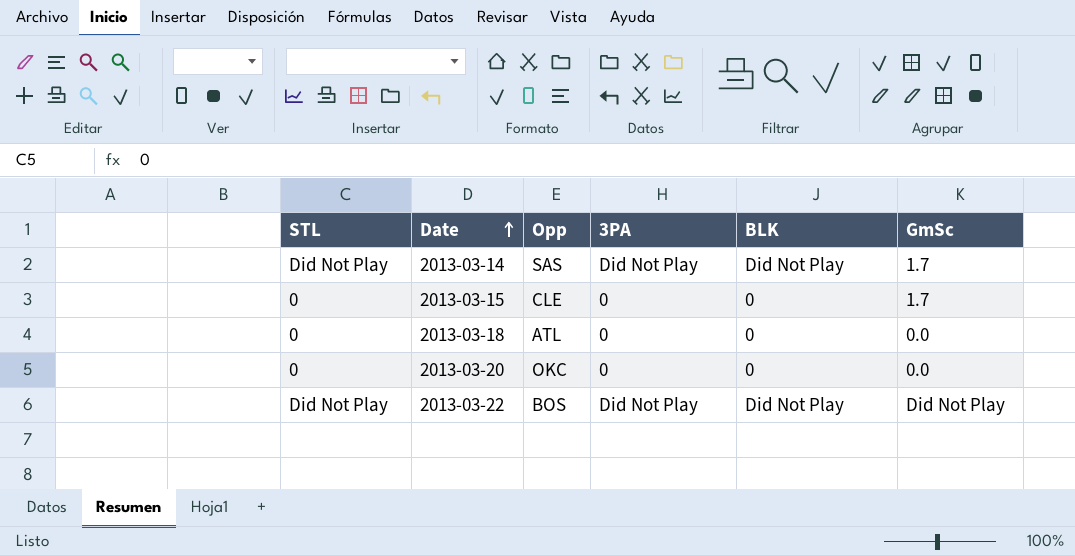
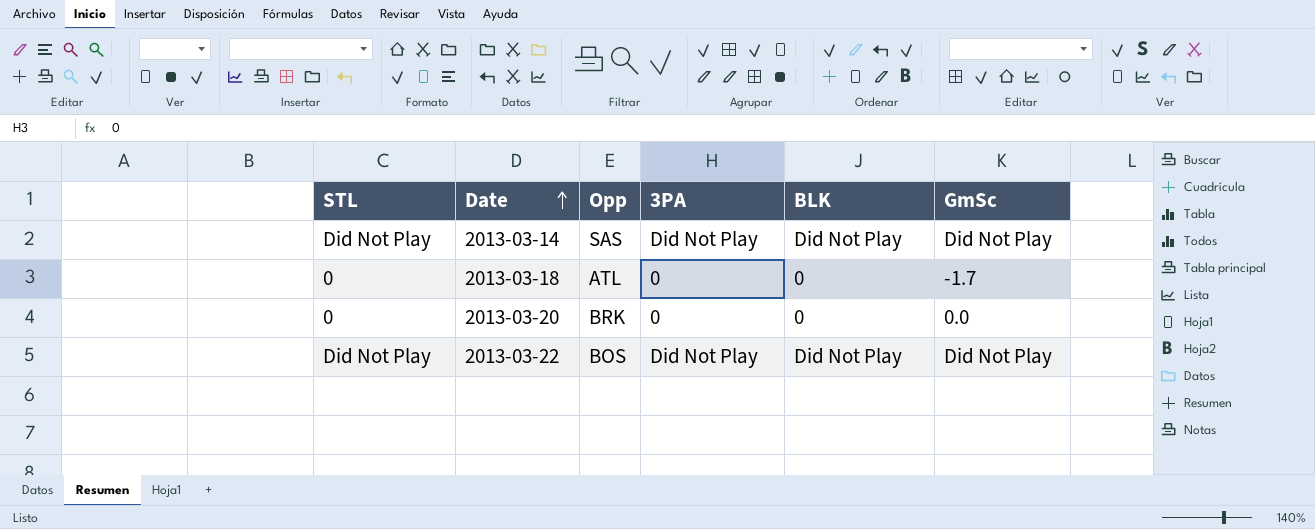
row 2013-03-15: 0 | CLE | 0 | 0 | 1.7 -> none
2013-03-14 | GmSc: 1.7 -> Did Not Play
2013-03-18 | GmSc: 0.0 -> -1.7
2013-03-20 | Opp: OKC -> BRK

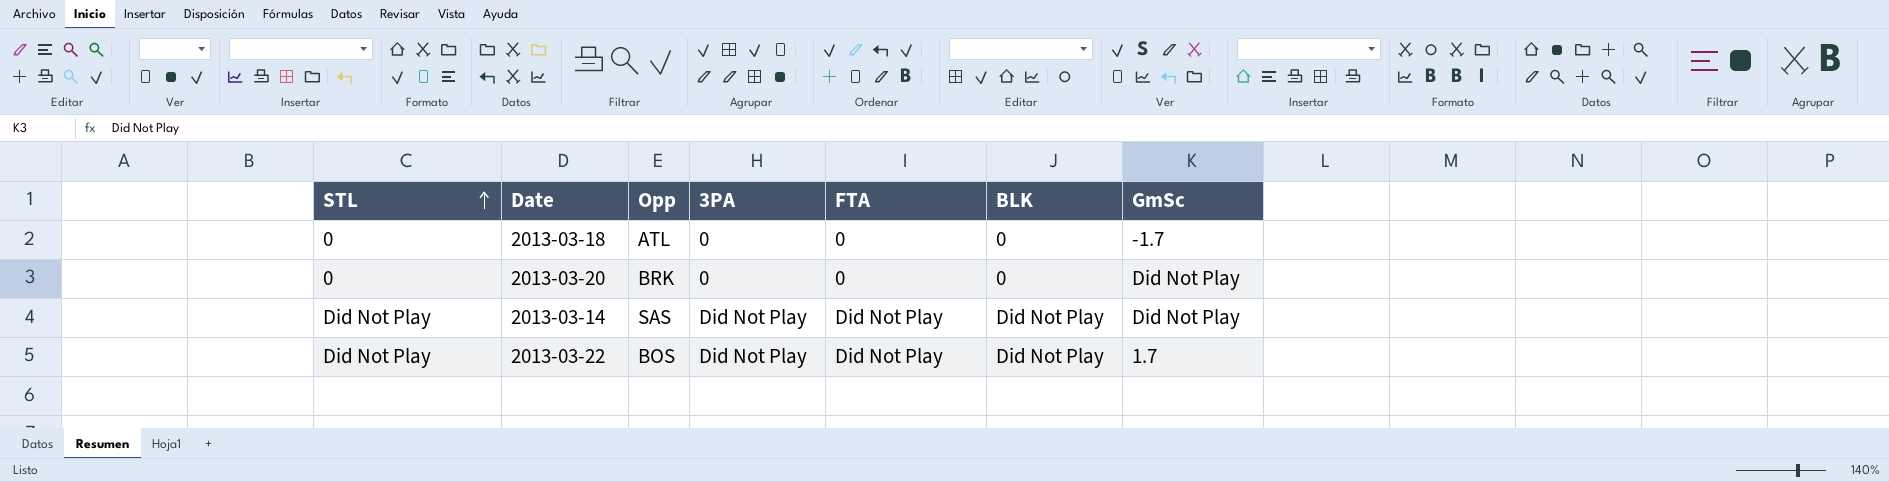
row order: Date ascending -> STL ascending
column FTA | position: none -> 5
2013-03-20 | GmSc: 0.0 -> Did Not Play
2013-03-22 | GmSc: Did Not Play -> 1.7

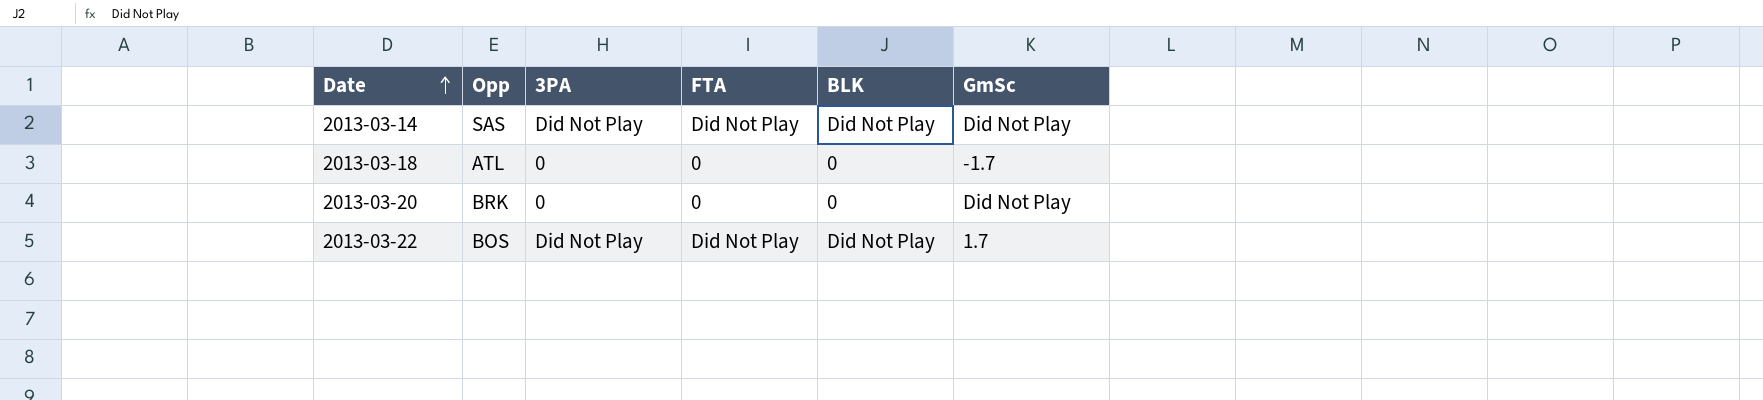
row order: STL ascending -> Date ascending
column STL | position: 1 -> none

